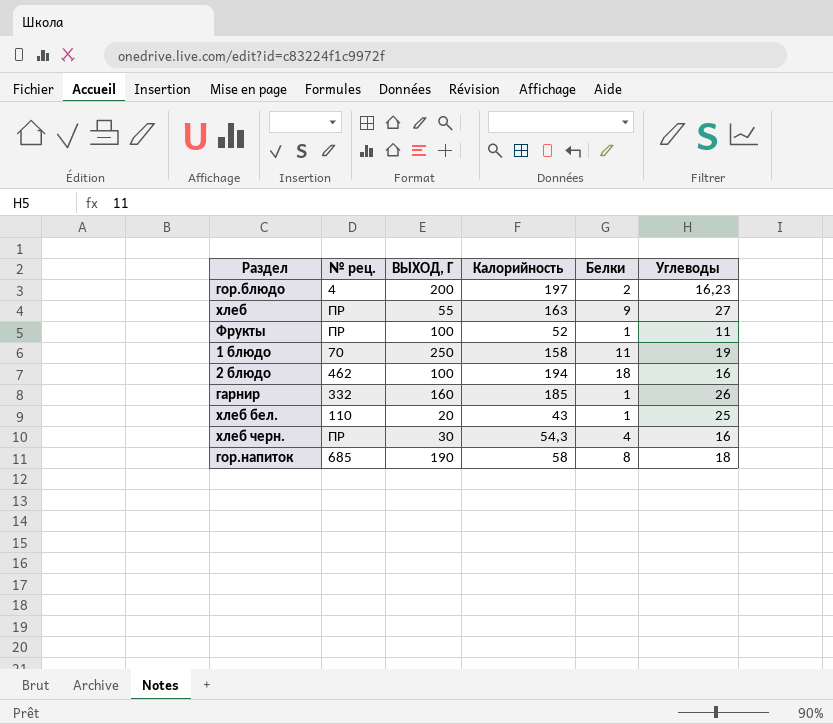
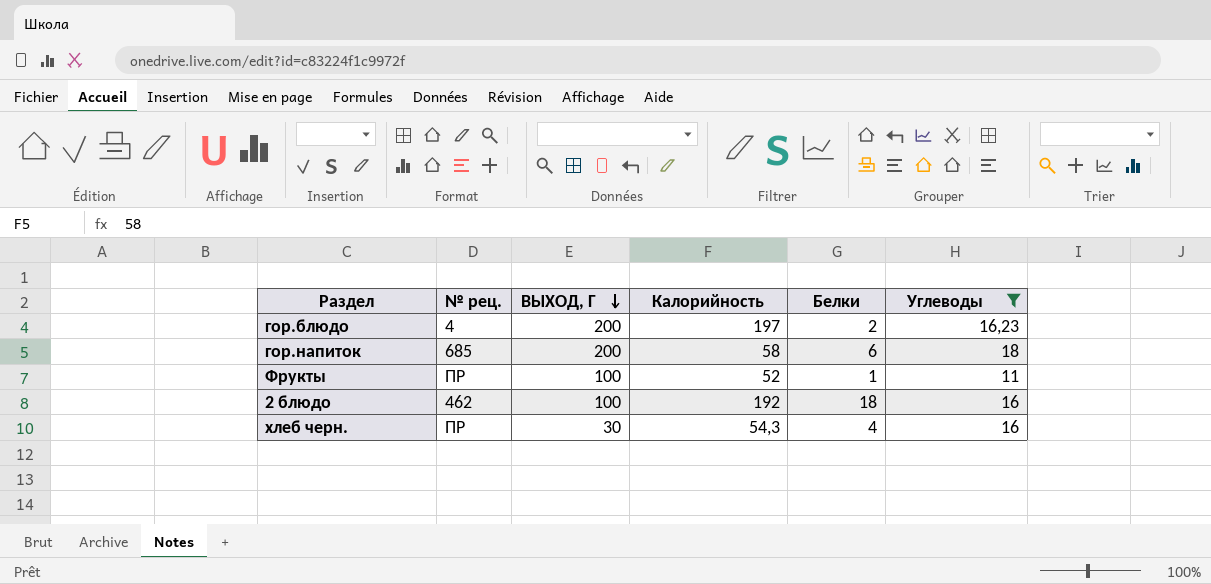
filter: none -> Углеводы <= 18
row order: none -> ВЫХОД, Г descending
гор.напиток | ВЫХОД, Г: 190 -> 200
гор.напиток | Белки: 8 -> 6
2 блюдо | Калорийность: 194 -> 192

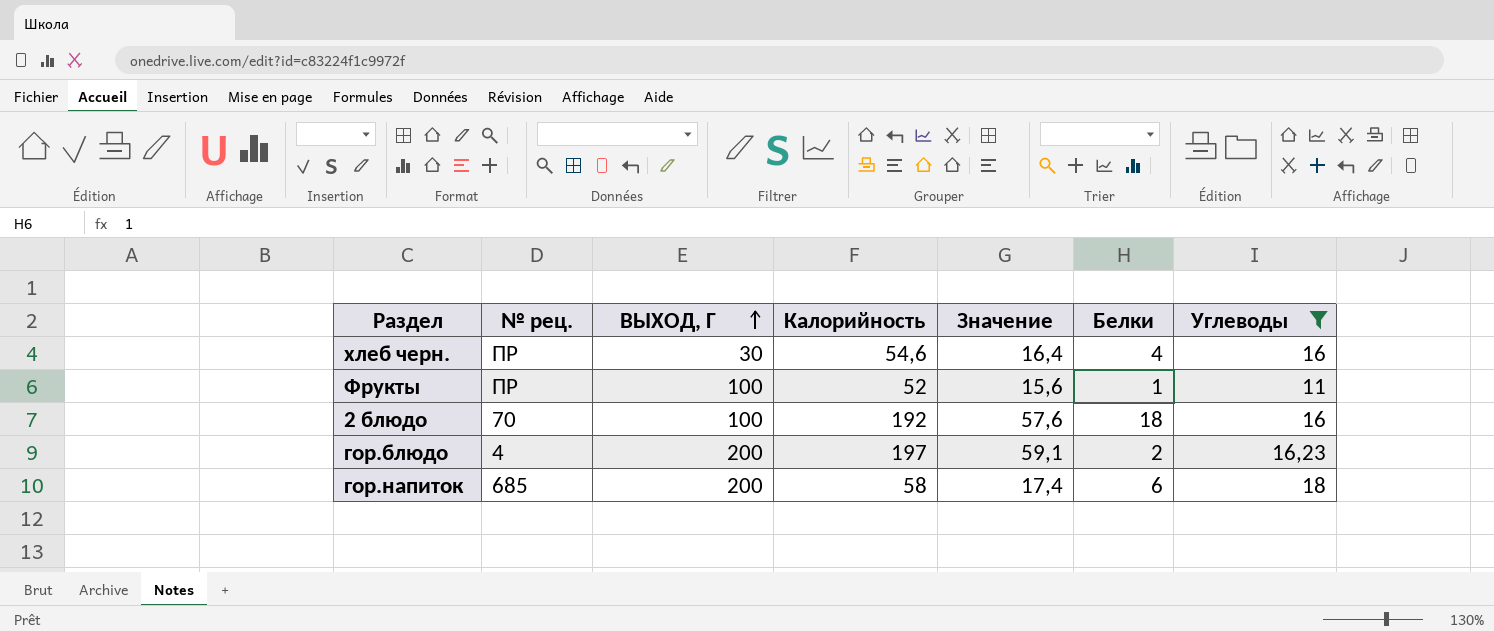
row order: ВЫХОД, Г descending -> ВЫХОД, Г ascending
column Значение | formula: none -> [Калорийность] * 0,3
хлеб черн. | Калорийность: 54,3 -> 54,6
2 блюдо | № рец.: 462 -> 70

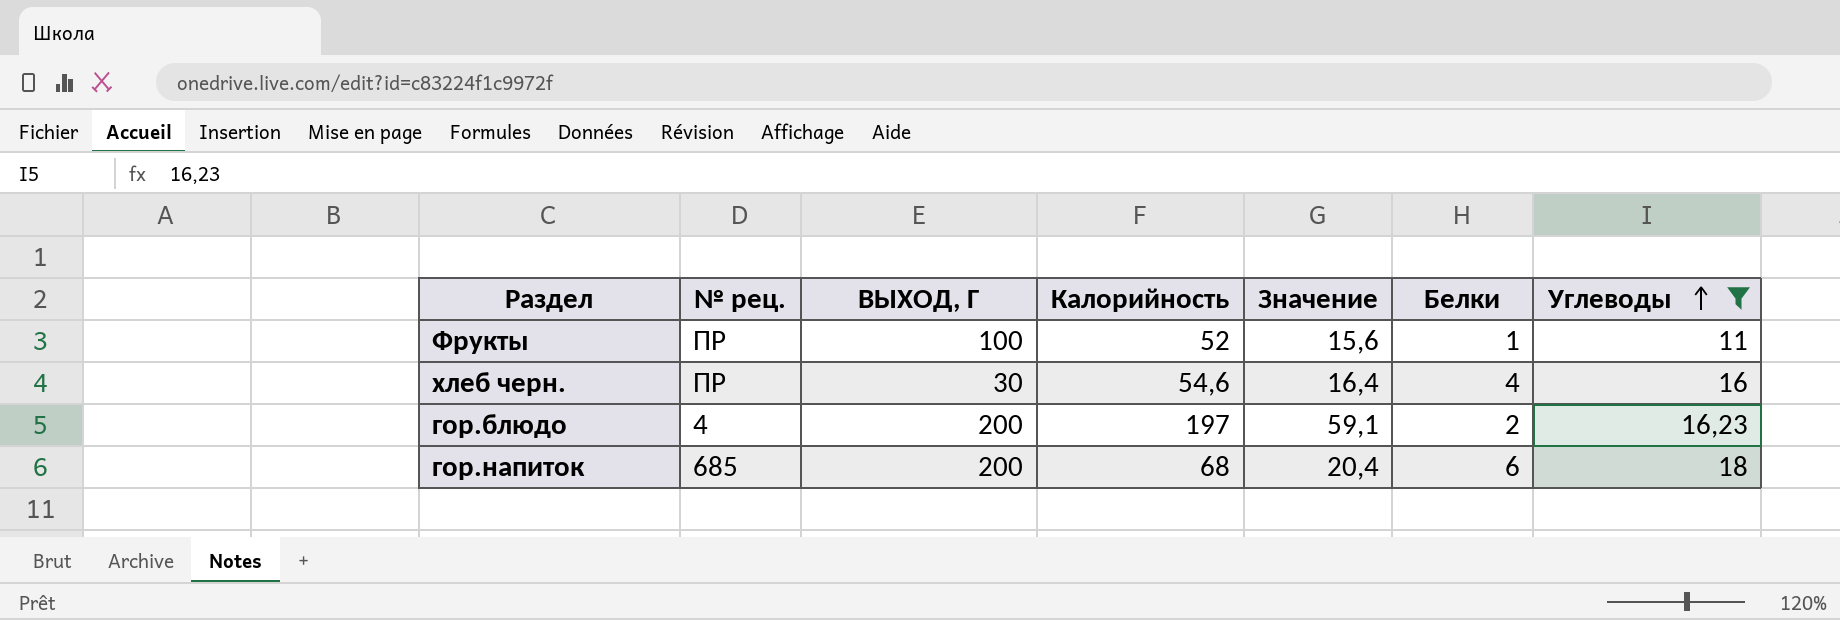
row order: ВЫХОД, Г ascending -> Углеводы ascending
row 2 блюдо: 70 | 100 | 192 | 57,6 | 18 | 16 -> none
гор.напиток | Калорийность: 58 -> 68
гор.напиток | Значение: 17,4 -> 20,4

